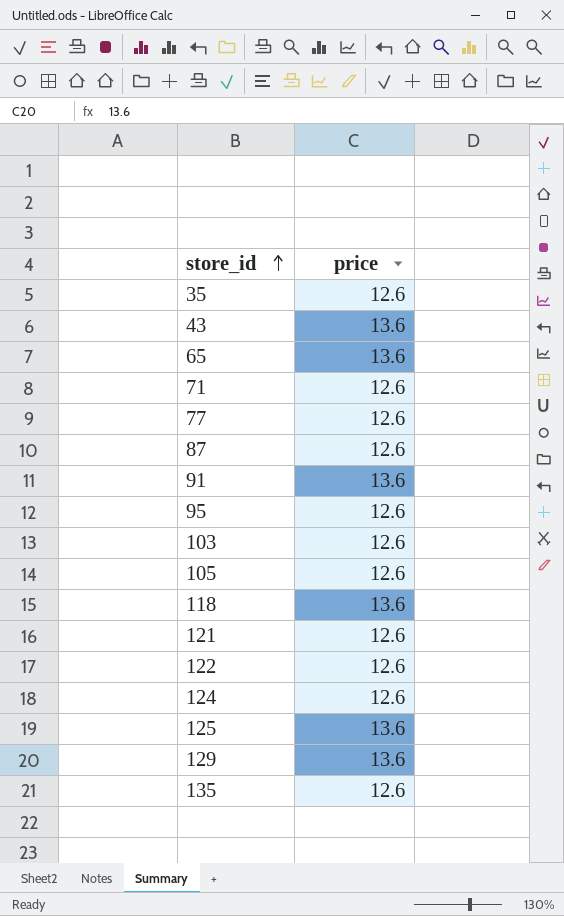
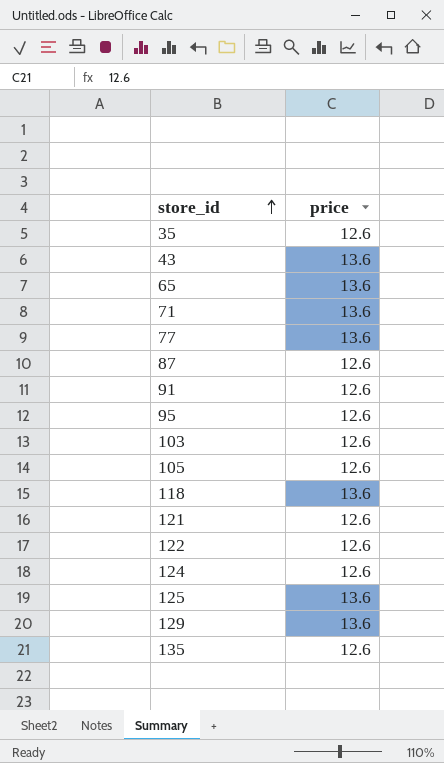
71 | price: 12.6 -> 13.6
77 | price: 12.6 -> 13.6
91 | price: 13.6 -> 12.6

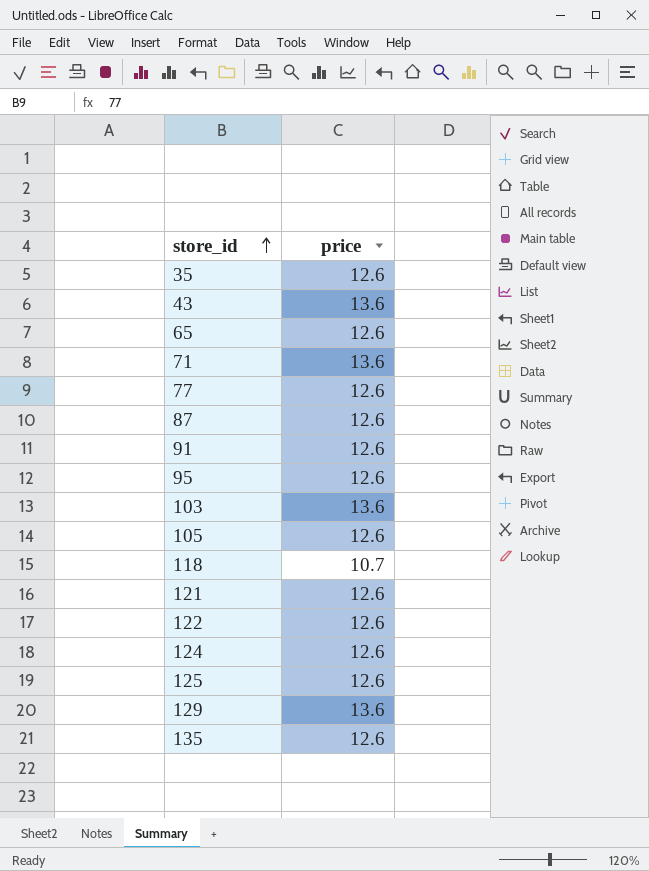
65 | price: 13.6 -> 12.6
77 | price: 13.6 -> 12.6
103 | price: 12.6 -> 13.6
118 | price: 13.6 -> 10.7
125 | price: 13.6 -> 12.6

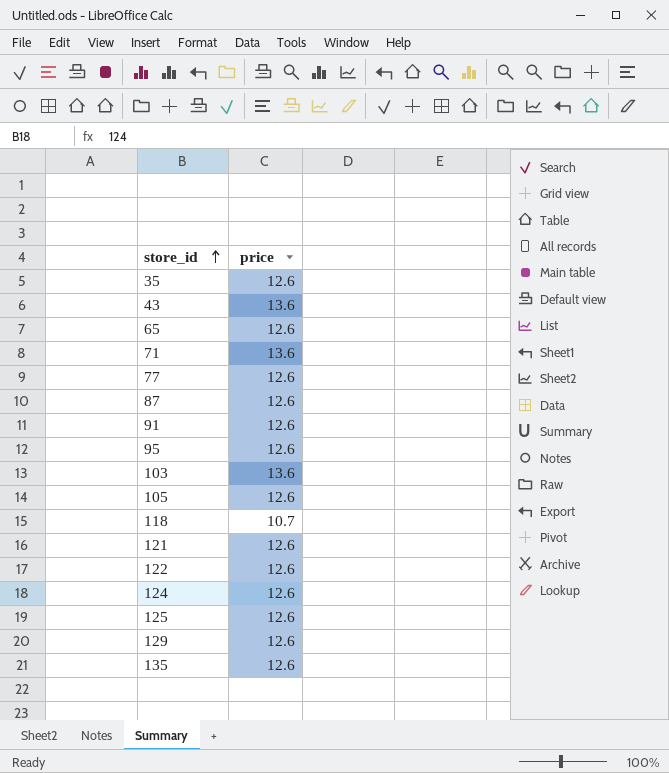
129 | price: 13.6 -> 12.6

